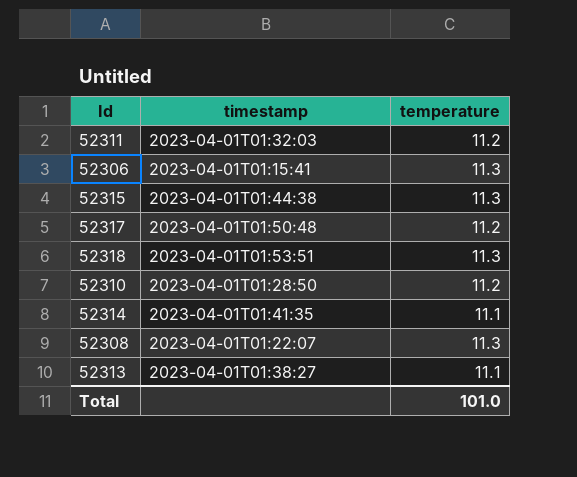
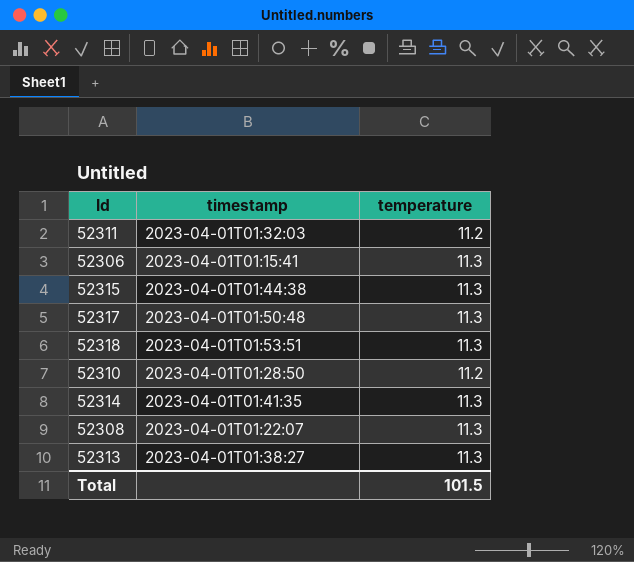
52317 | temperature: 11.2 -> 11.3
52314 | temperature: 11.1 -> 11.3
52313 | temperature: 11.1 -> 11.3
Total | temperature: 101.0 -> 101.5

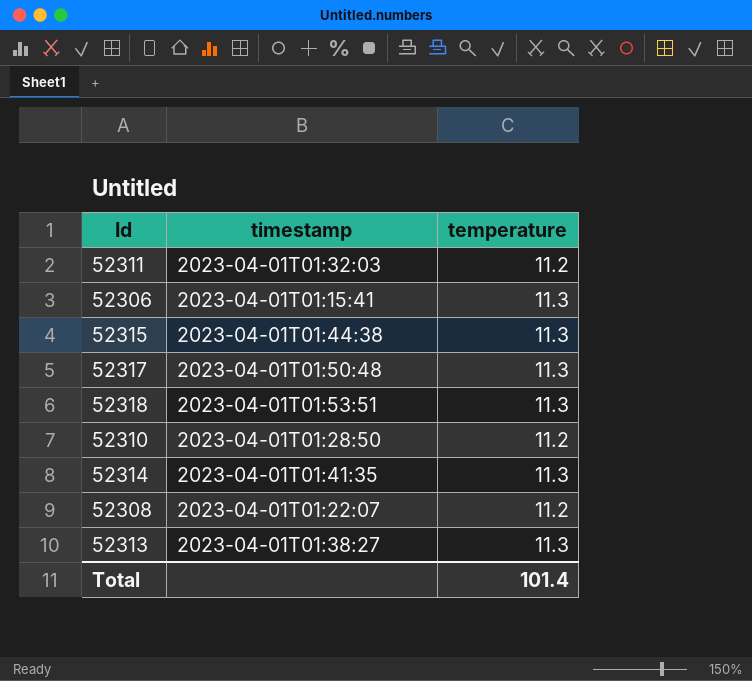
52308 | temperature: 11.3 -> 11.2
Total | temperature: 101.5 -> 101.4

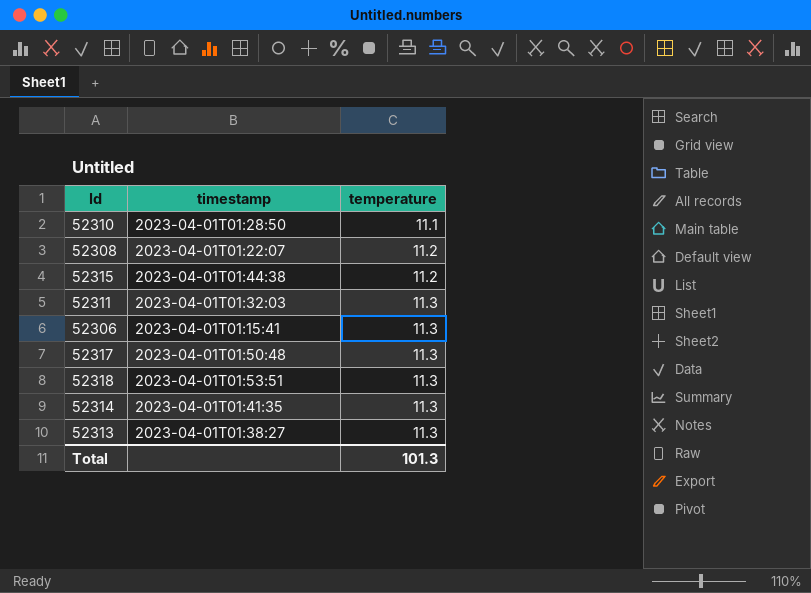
row order: none -> temperature ascending
52310 | temperature: 11.2 -> 11.1
52315 | temperature: 11.3 -> 11.2
52311 | temperature: 11.2 -> 11.3
Total | temperature: 101.4 -> 101.3

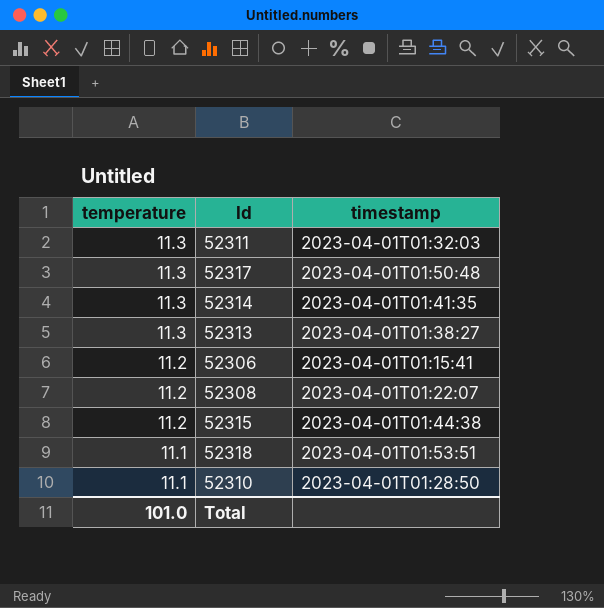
row order: temperature ascending -> temperature descending
column temperature | position: 3 -> 1
52306 | temperature: 11.3 -> 11.2
52318 | temperature: 11.3 -> 11.1
Total | temperature: 101.3 -> 101.0

